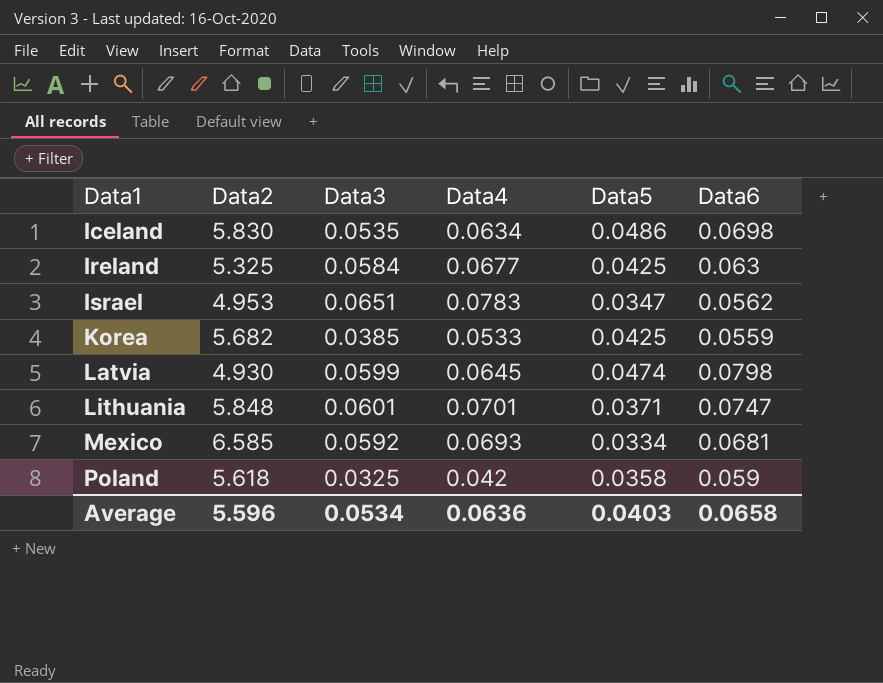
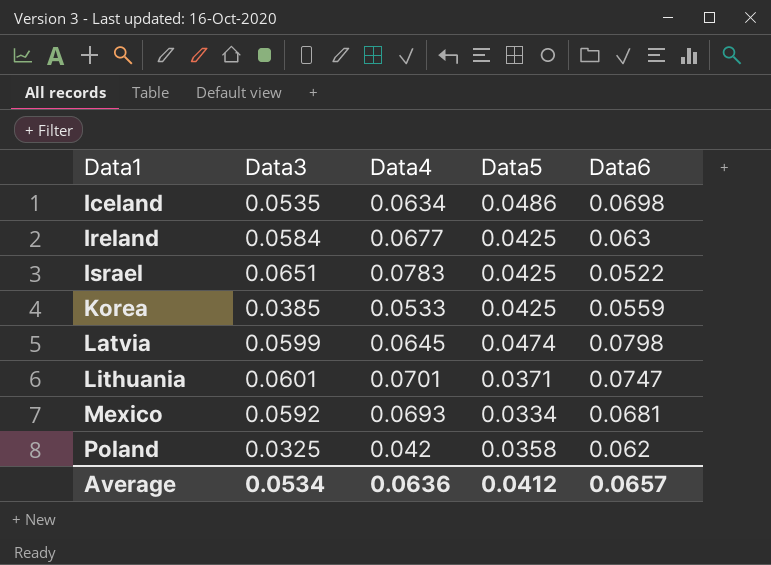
column Data2 | position: 2 -> none
Israel | Data5: 0.0347 -> 0.0425
Israel | Data6: 0.0562 -> 0.0522
Poland | Data6: 0.059 -> 0.062
Average | Data5: 0.0403 -> 0.0412
Average | Data6: 0.0658 -> 0.0657

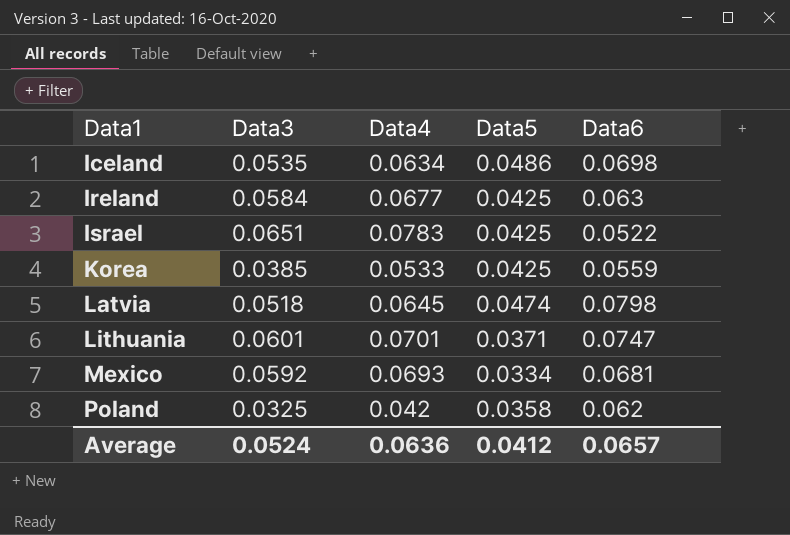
Latvia | Data3: 0.0599 -> 0.0518
Average | Data3: 0.0534 -> 0.0524

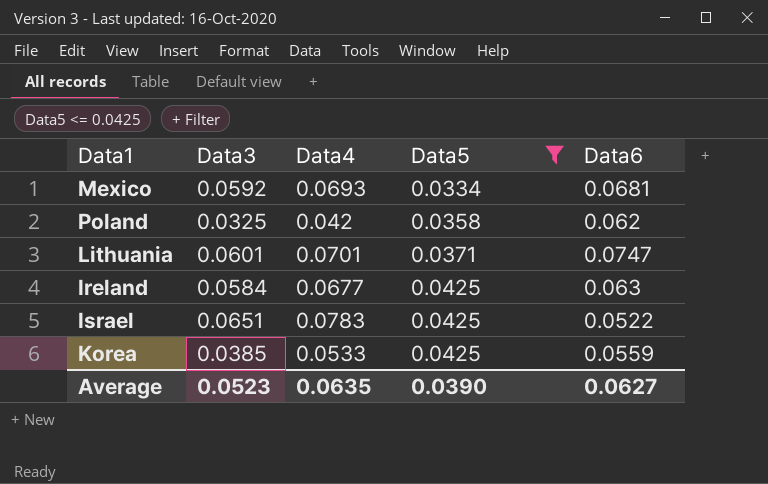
filter: none -> Data5 <= 0.0425
row order: Data1 ascending -> Data5 ascending
Average | Data3: 0.0524 -> 0.0523
Average | Data4: 0.0636 -> 0.0635
Average | Data5: 0.0412 -> 0.0390
Average | Data6: 0.0657 -> 0.0627

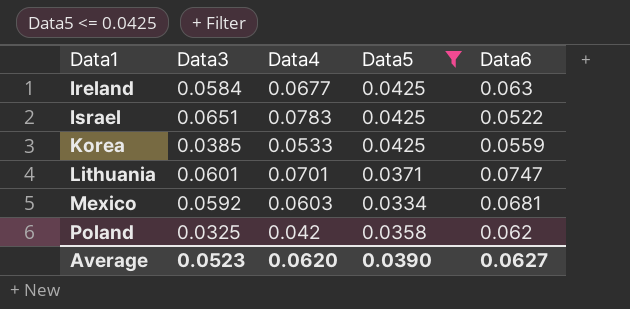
row order: Data5 ascending -> Data1 ascending
Mexico | Data4: 0.0693 -> 0.0603
Average | Data4: 0.0635 -> 0.0620

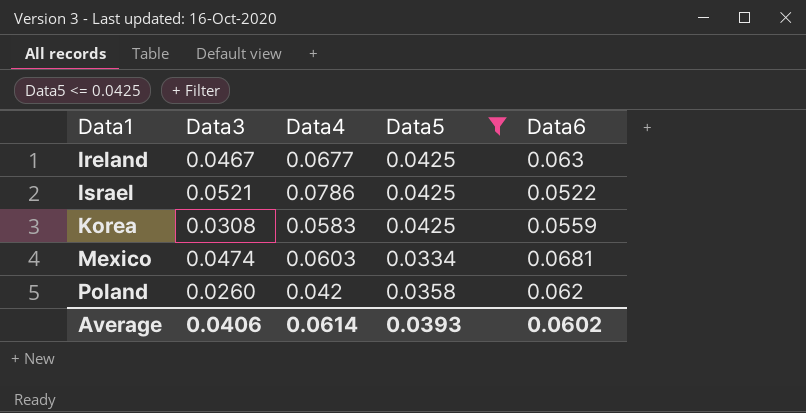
row Lithuania: 0.0601 | 0.0701 | 0.0371 | 0.0747 -> none
Ireland | Data3: 0.0584 -> 0.0467
Israel | Data3: 0.0651 -> 0.0521
Israel | Data4: 0.0783 -> 0.0786
Korea | Data3: 0.0385 -> 0.0308
Korea | Data4: 0.0533 -> 0.0583
Mexico | Data3: 0.0592 -> 0.0474
Poland | Data3: 0.0325 -> 0.0260
Average | Data3: 0.0523 -> 0.0406
Average | Data4: 0.0620 -> 0.0614
Average | Data5: 0.0390 -> 0.0393
Average | Data6: 0.0627 -> 0.0602

